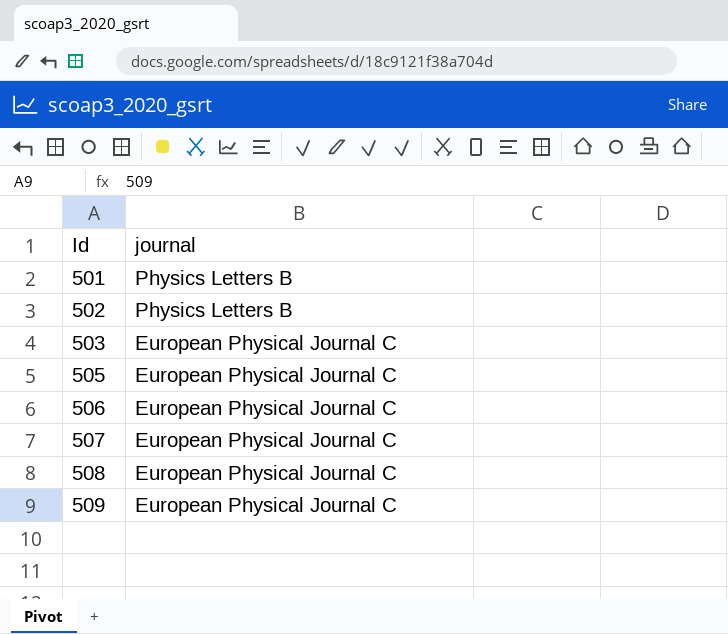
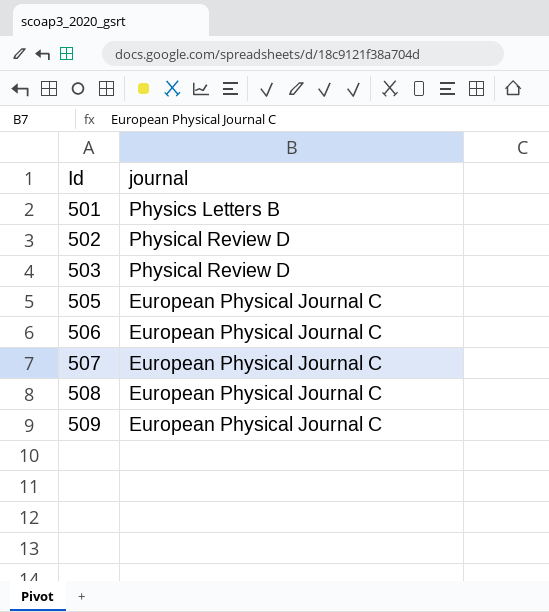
502 | journal: Physics Letters B -> Physical Review D
503 | journal: European Physical Journal C -> Physical Review D

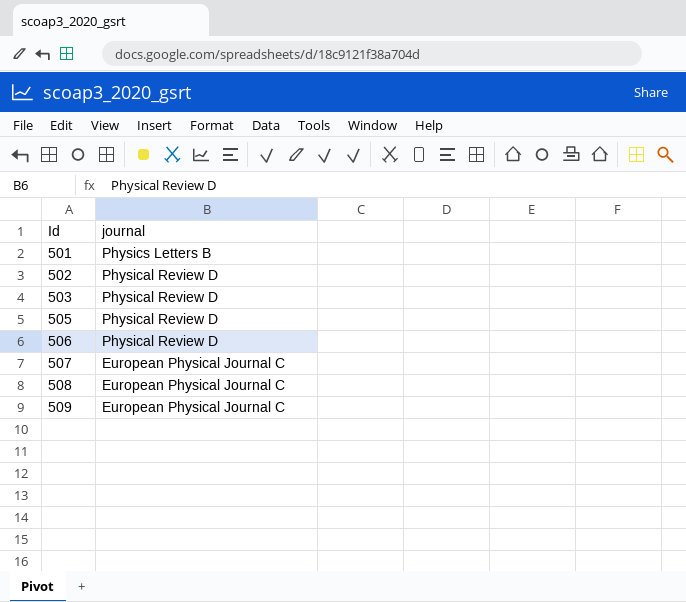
505 | journal: European Physical Journal C -> Physical Review D
506 | journal: European Physical Journal C -> Physical Review D

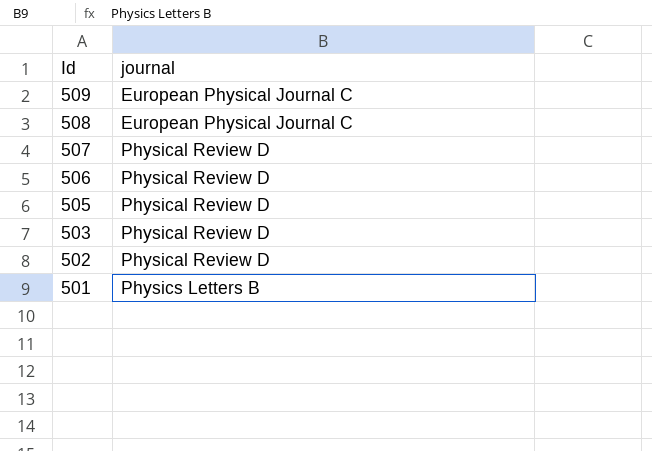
row order: Id ascending -> Id descending
507 | journal: European Physical Journal C -> Physical Review D

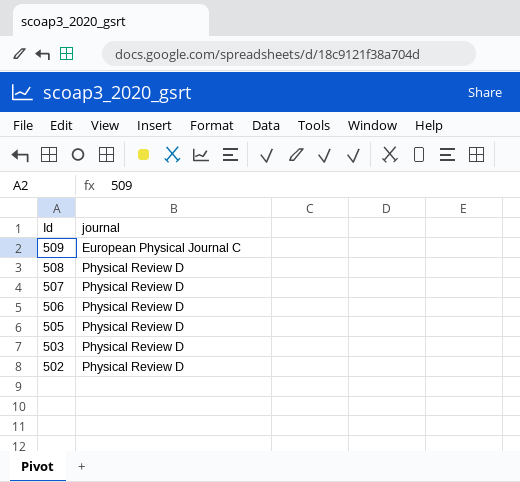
row 501: Physics Letters B -> none
508 | journal: European Physical Journal C -> Physical Review D

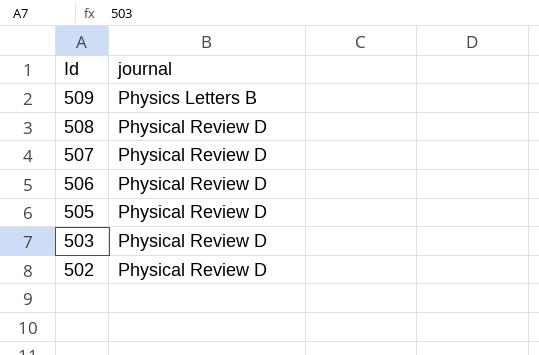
509 | journal: European Physical Journal C -> Physics Letters B

